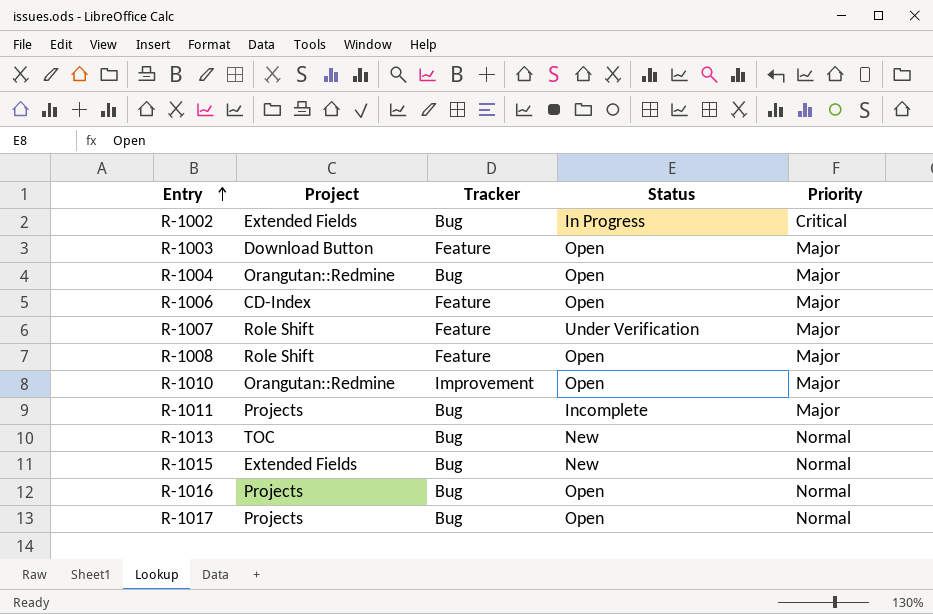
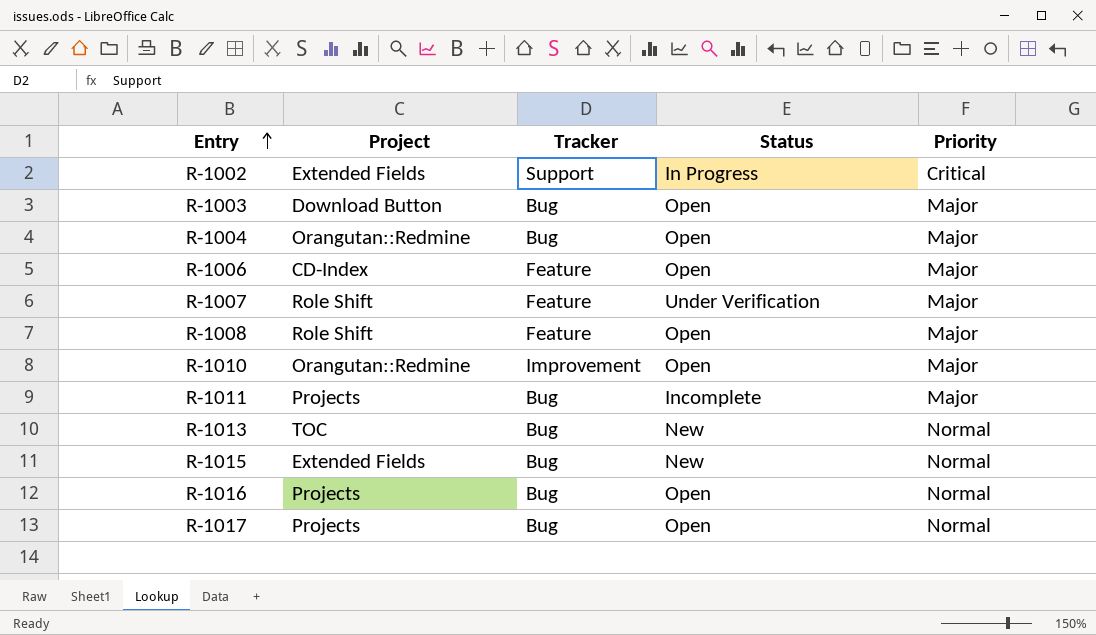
R-1002 | Tracker: Bug -> Support
R-1003 | Tracker: Feature -> Bug

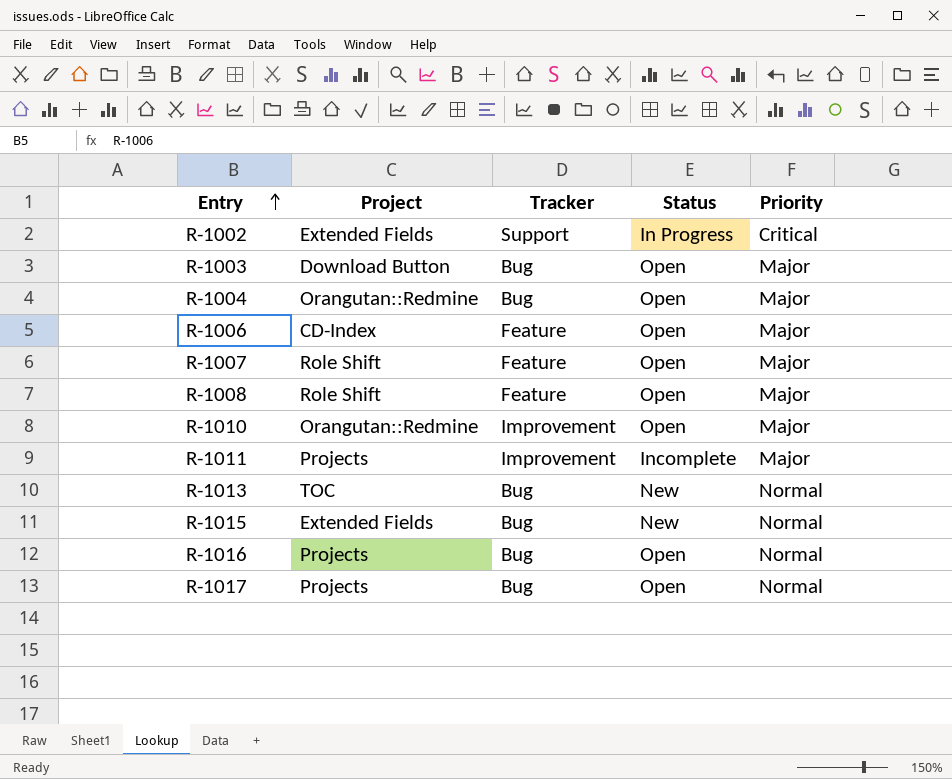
R-1007 | Status: Under Verification -> Open
R-1011 | Tracker: Bug -> Improvement

